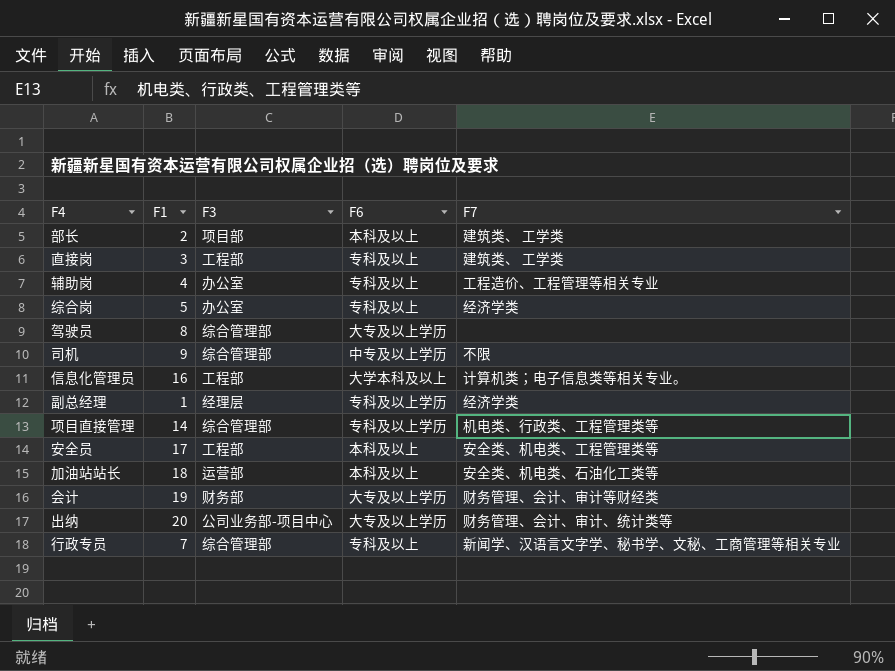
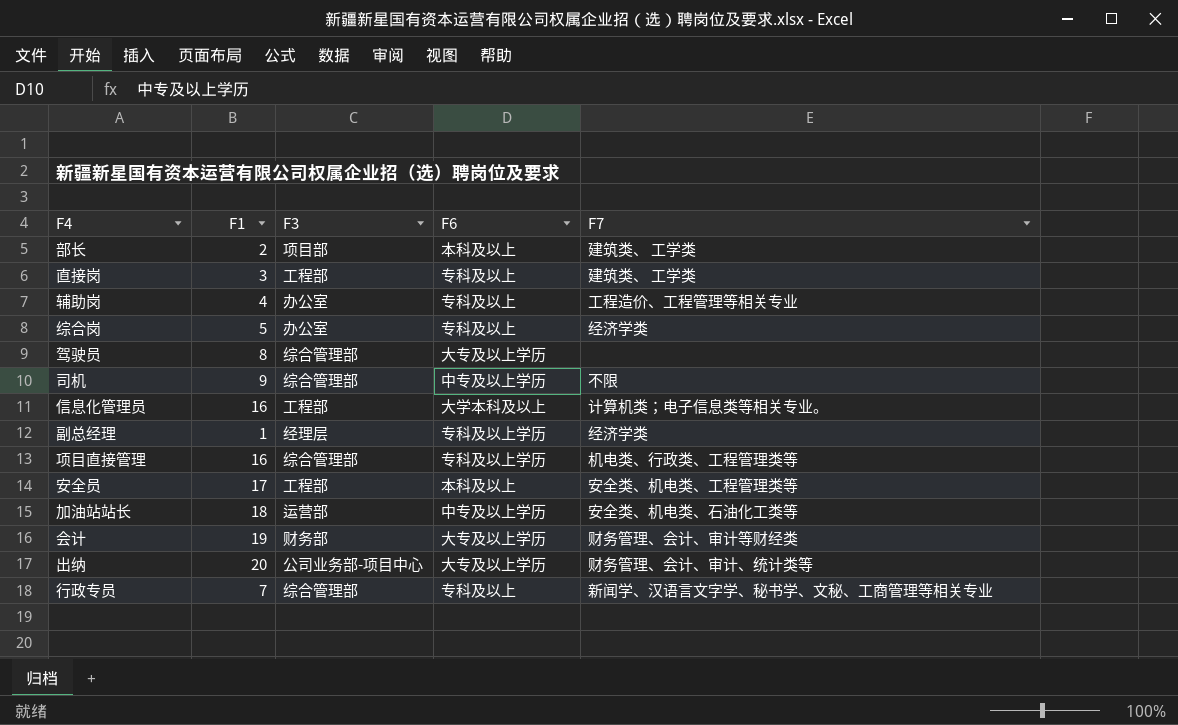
项目直接管理 | F1: 14 -> 16
加油站站长 | F6: 本科及以上 -> 中专及以上学历

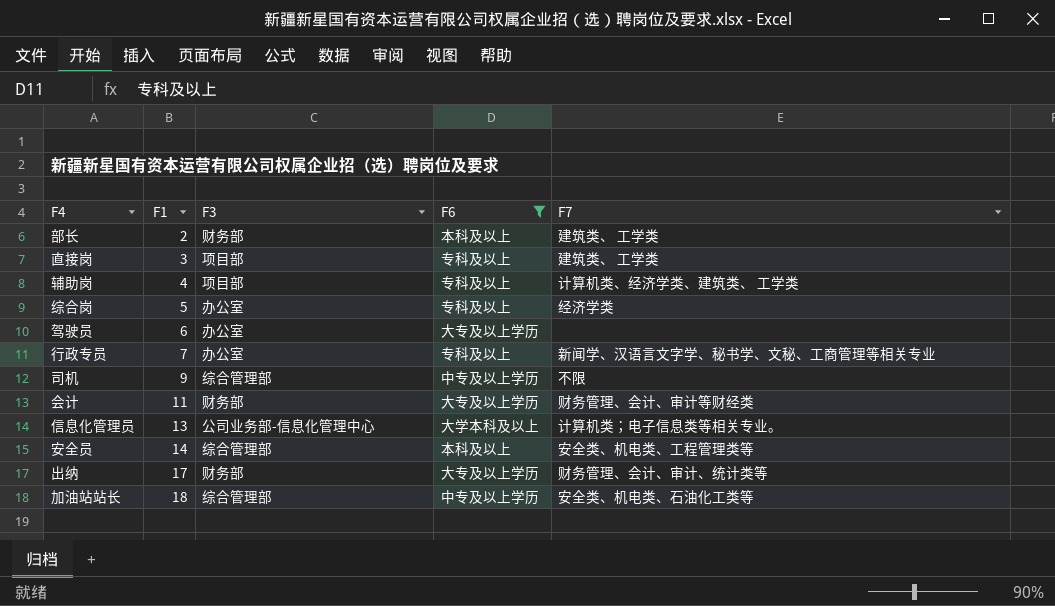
filter: none -> F6 != 专科及以上学历
row order: none -> F1 ascending
部长 | F3: 项目部 -> 财务部
直接岗 | F3: 工程部 -> 项目部
辅助岗 | F3: 办公室 -> 项目部
辅助岗 | F7: 工程造价、工程管理等相关专业 -> 计算机类、经济学类、建筑类、 工学类
驾驶员 | F1: 8 -> 6
驾驶员 | F3: 综合管理部 -> 办公室
行政专员 | F3: 综合管理部 -> 办公室
会计 | F1: 19 -> 11
信息化管理员 | F1: 16 -> 13
信息化管理员 | F3: 工程部 -> 公司业务部-信息化管理中心
安全员 | F1: 17 -> 14
安全员 | F3: 工程部 -> 综合管理部
出纳 | F1: 20 -> 17
出纳 | F3: 公司业务部-项目中心 -> 财务部
加油站站长 | F3: 运营部 -> 综合管理部

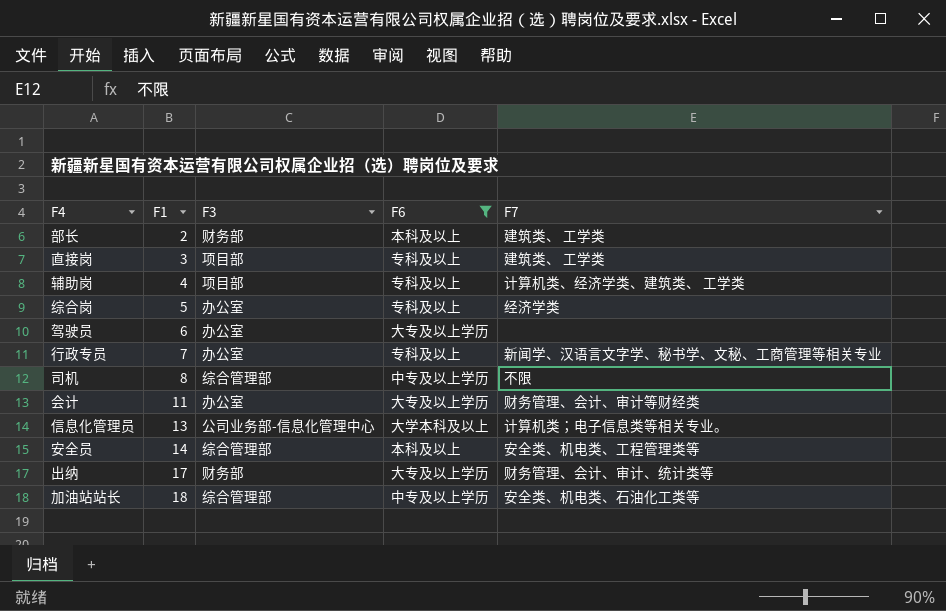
司机 | F1: 9 -> 8
会计 | F3: 财务部 -> 办公室

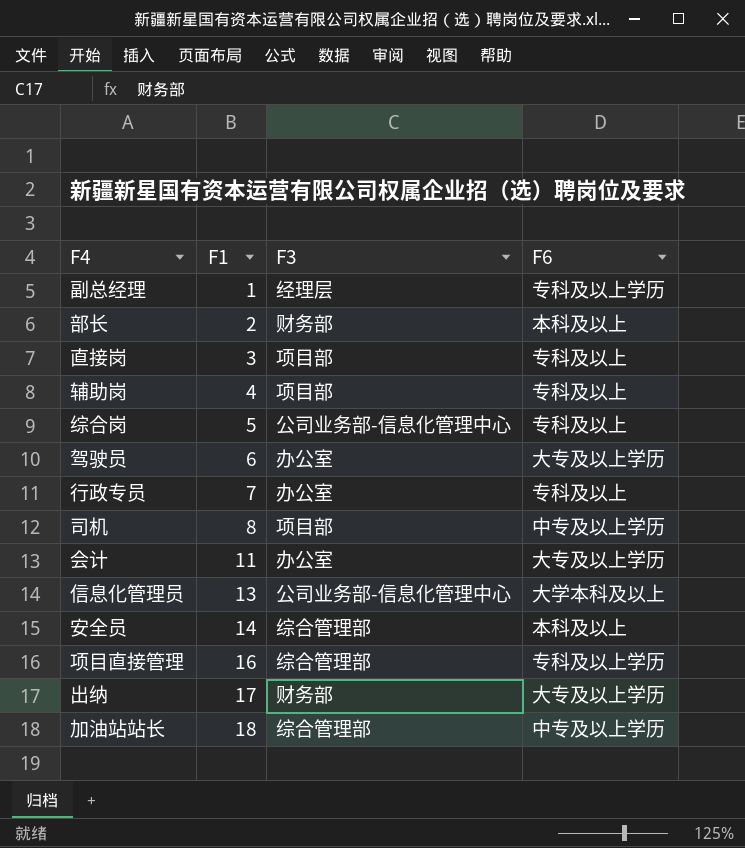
filter: F6 != 专科及以上学历 -> none
column F7 | position: 5 -> none
综合岗 | F3: 办公室 -> 公司业务部-信息化管理中心
司机 | F3: 综合管理部 -> 项目部

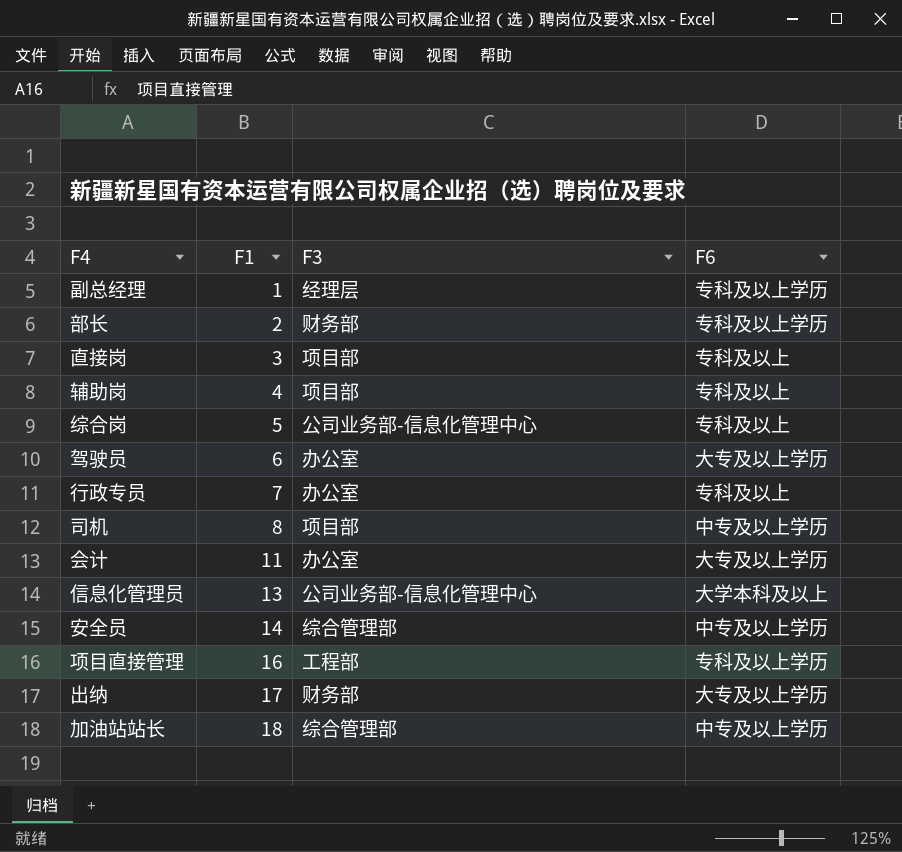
部长 | F6: 本科及以上 -> 专科及以上学历
安全员 | F6: 本科及以上 -> 中专及以上学历
项目直接管理 | F3: 综合管理部 -> 工程部

